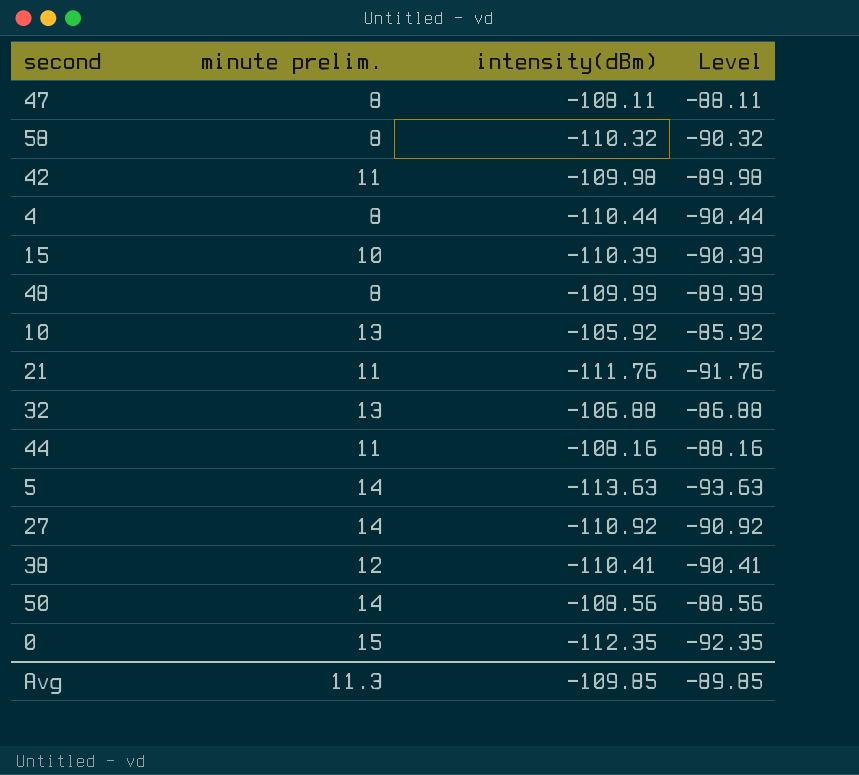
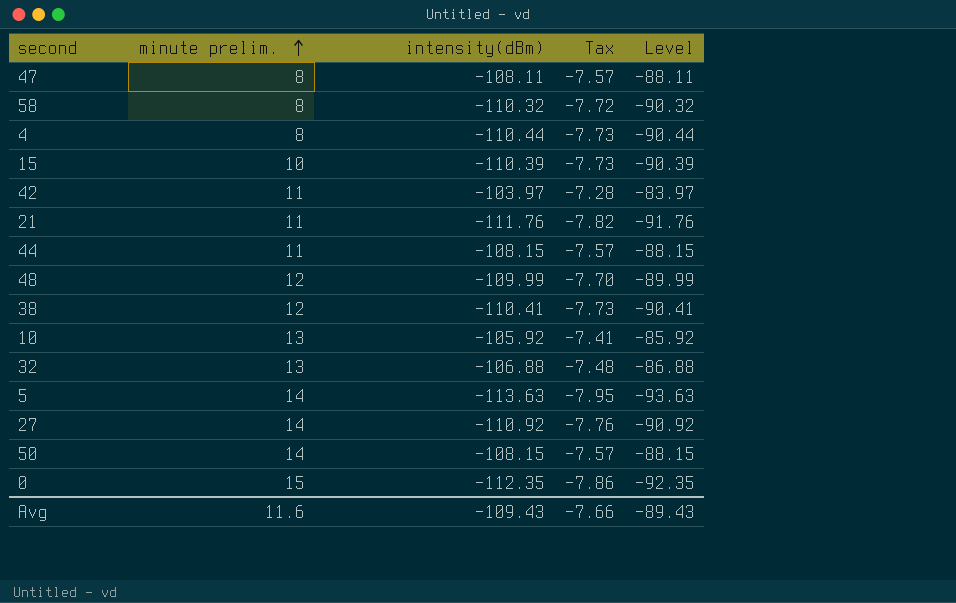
row order: none -> minute prelim. ascending
column Tax | formula: none -> [intensity(dBm)] * 0.07
42 | intensity(dBm): -109.98 -> -103.97
42 | Level: -89.98 -> -83.97
44 | intensity(dBm): -108.16 -> -108.15
44 | Level: -88.16 -> -88.15
48 | minute prelim.: 8 -> 12
50 | intensity(dBm): -108.56 -> -108.15
50 | Level: -88.56 -> -88.15
Avg | minute prelim.: 11.3 -> 11.6
Avg | intensity(dBm): -109.85 -> -109.43
Avg | Level: -89.85 -> -89.43

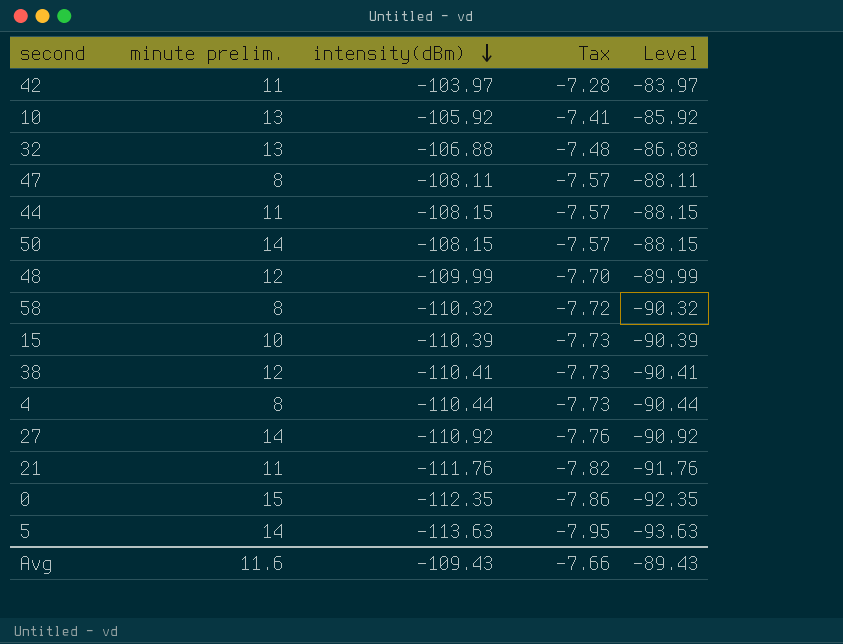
row order: minute prelim. ascending -> intensity(dBm) descending

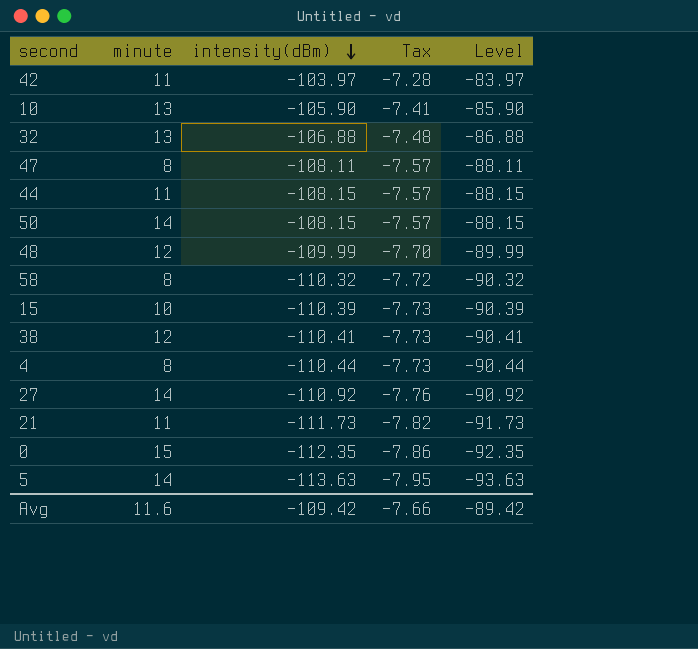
column name: minute prelim. -> minute
10 | intensity(dBm): -105.92 -> -105.90
10 | Level: -85.92 -> -85.90
21 | intensity(dBm): -111.76 -> -111.73
21 | Level: -91.76 -> -91.73
Avg | intensity(dBm): -109.43 -> -109.42
Avg | Level: -89.43 -> -89.42

